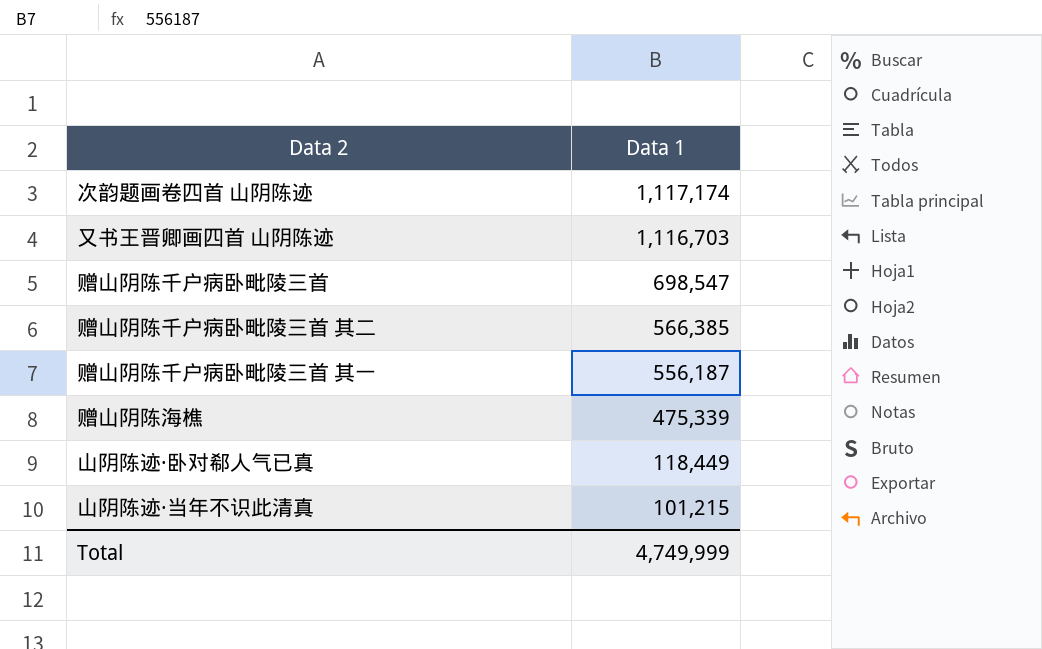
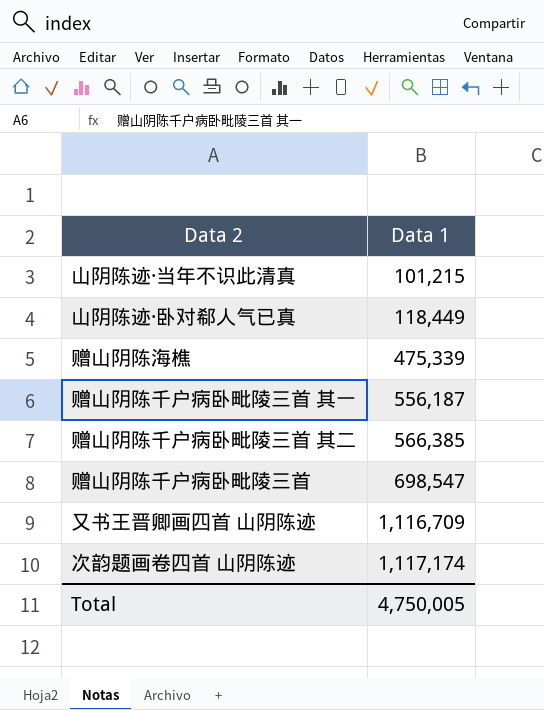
row order: Data 1 descending -> Data 1 ascending
又书王晋卿画四首 山阴陈迹 | Data 1: 1,116,703 -> 1,116,709
Total | Data 1: 4,749,999 -> 4,750,005

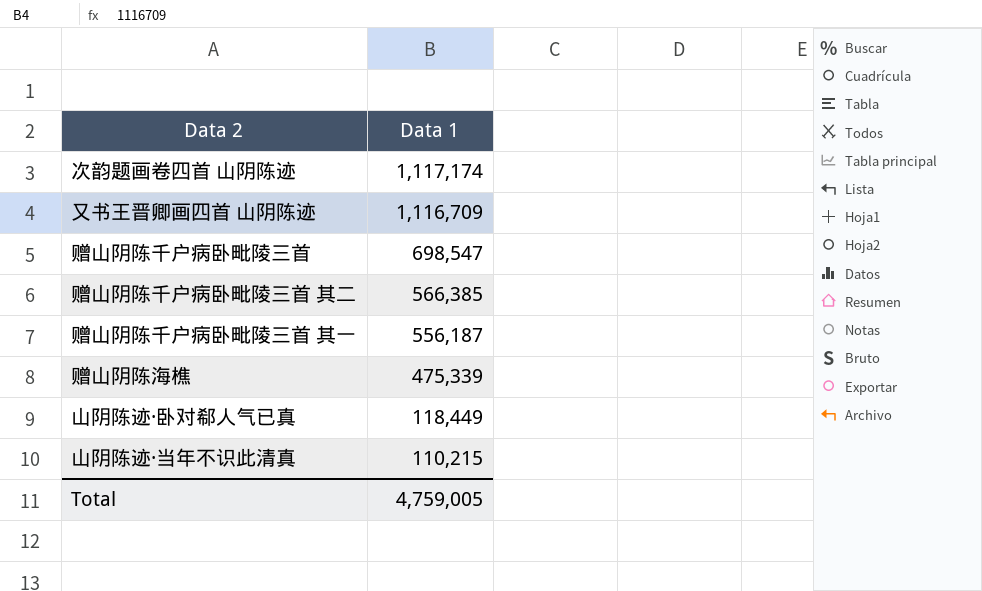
row order: Data 1 ascending -> Data 1 descending
山阴陈迹·当年不识此清真 | Data 1: 101,215 -> 110,215
Total | Data 1: 4,750,005 -> 4,759,005

